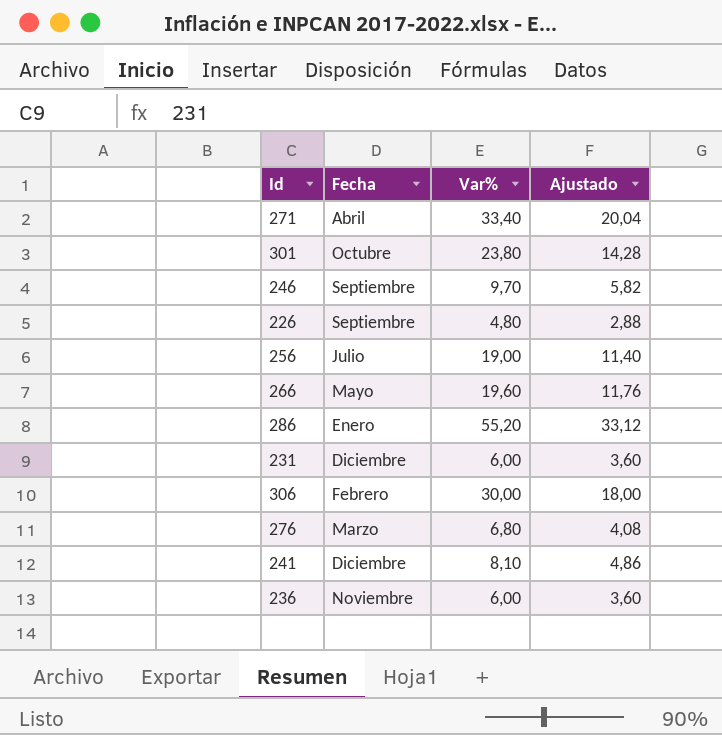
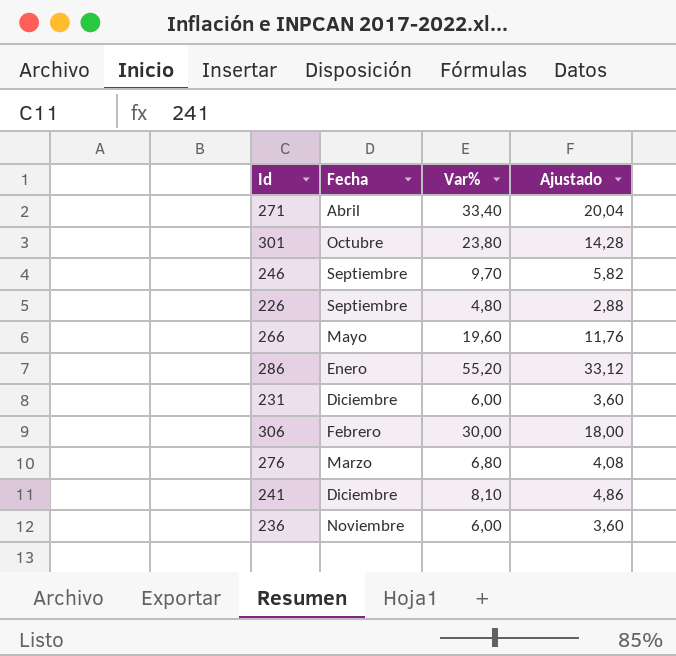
row 256: Julio | 19,00 | 11,40 -> none

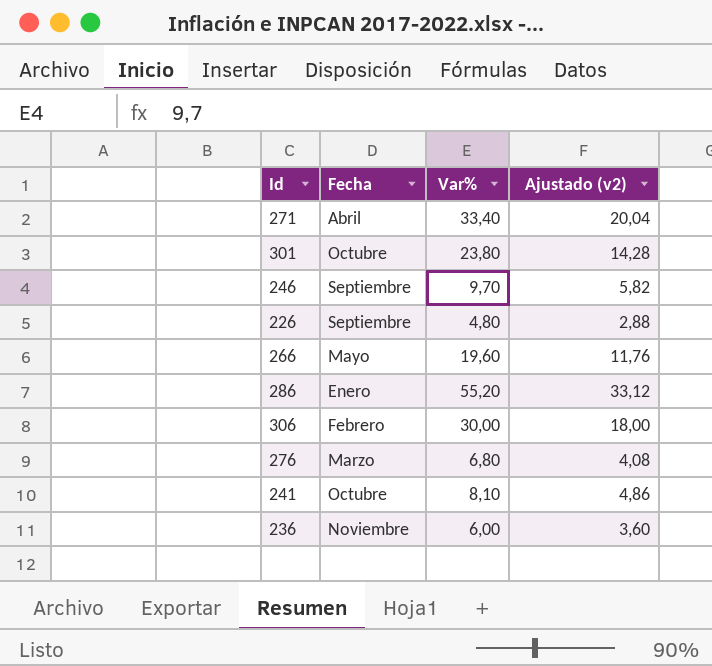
column name: Ajustado -> Ajustado (v2)
row 231: Diciembre | 6,00 | 3,60 -> none
241 | Fecha: Diciembre -> Octubre

